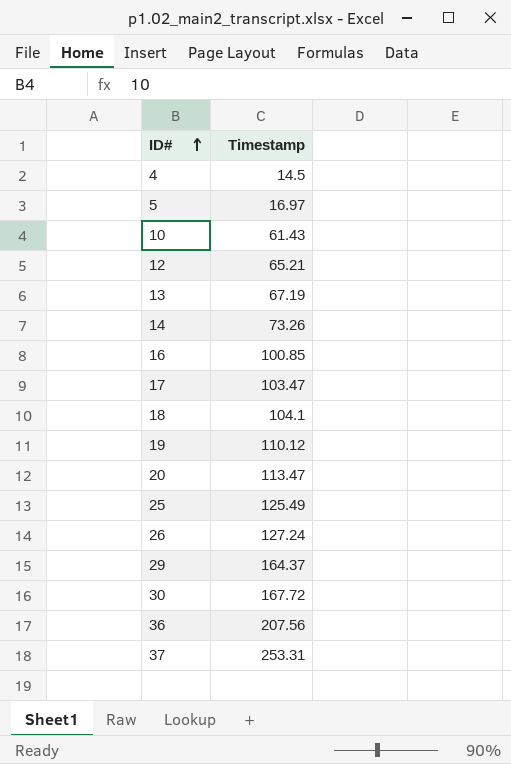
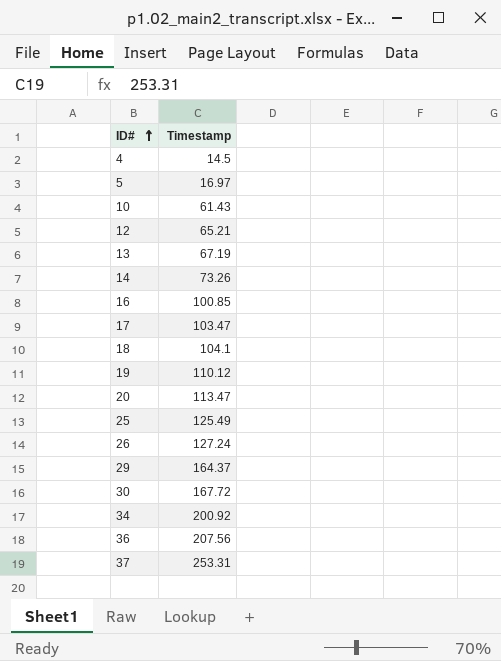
row 34: none -> 200.92

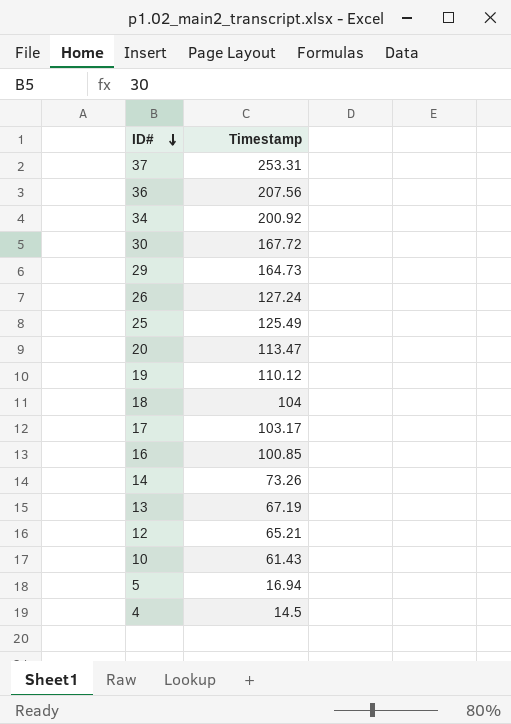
row order: ID# ascending -> ID# descending
29 | Timestamp: 164.37 -> 164.73
18 | Timestamp: 104.1 -> 104
17 | Timestamp: 103.47 -> 103.17
5 | Timestamp: 16.97 -> 16.94

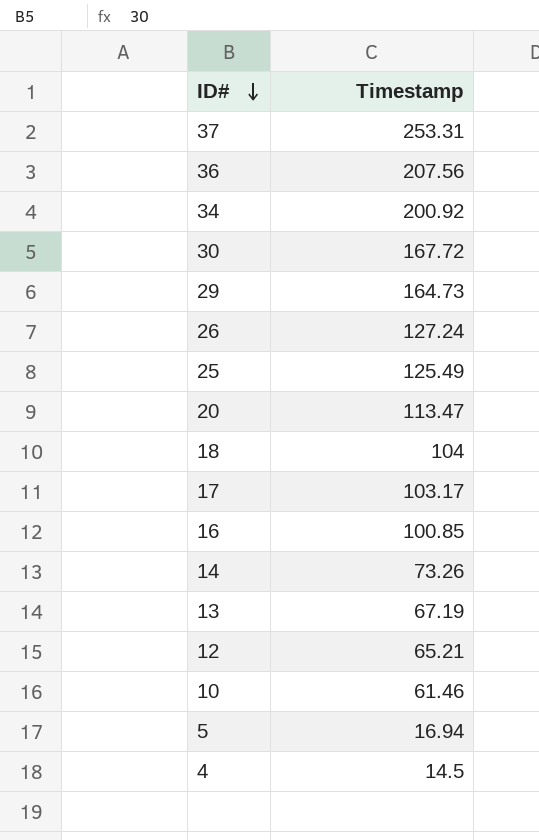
row 19: 110.12 -> none
10 | Timestamp: 61.43 -> 61.46

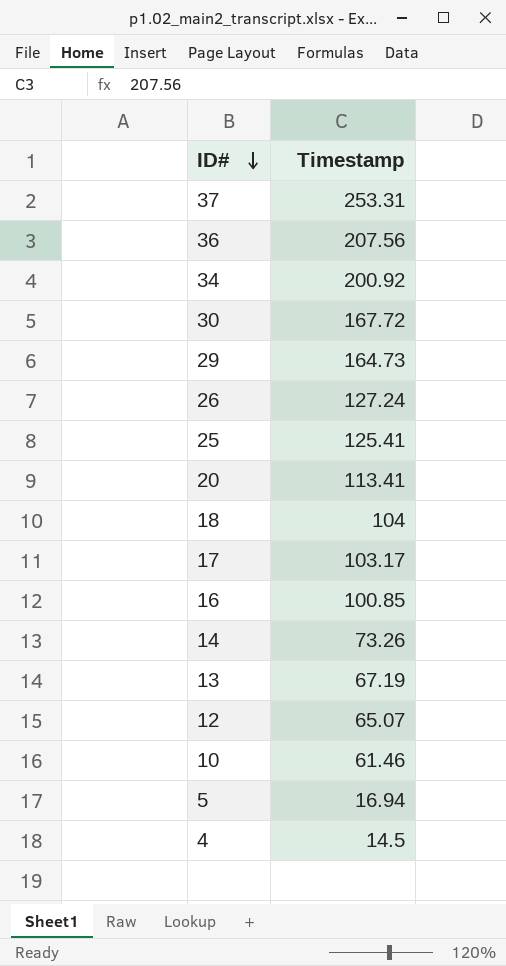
25 | Timestamp: 125.49 -> 125.41
20 | Timestamp: 113.47 -> 113.41
12 | Timestamp: 65.21 -> 65.07

